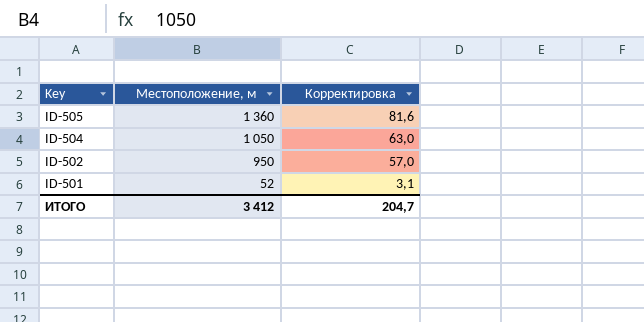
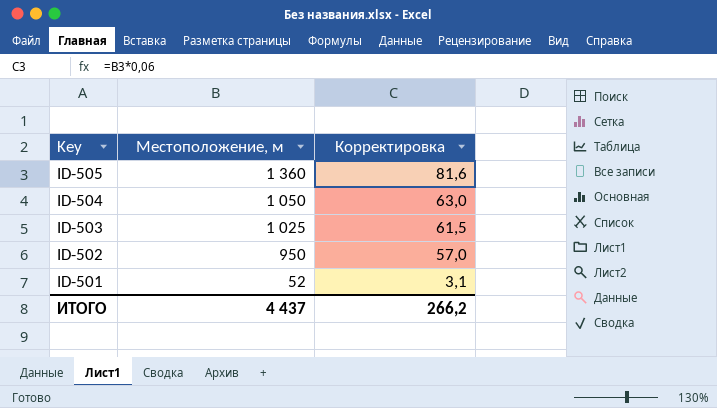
row ID-503: none -> 1 025 | 61,5
ИТОГО | Местоположение, м: 3 412 -> 4 437
ИТОГО | Корректировка: 204,7 -> 266,2

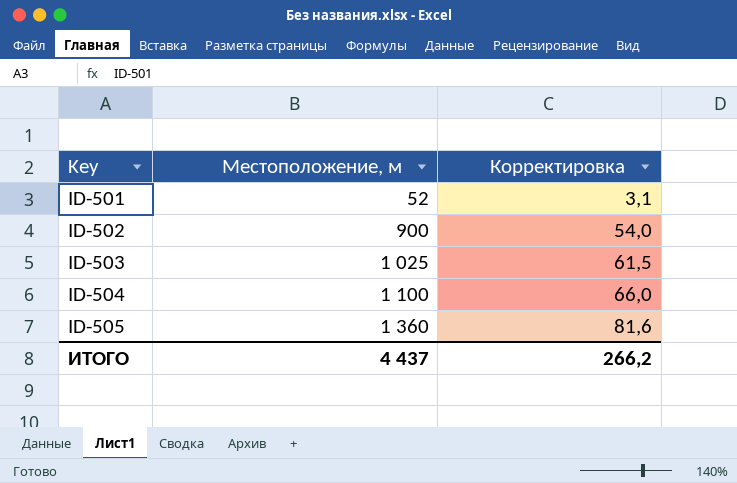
row order: Key descending -> Key ascending
ID-502 | Местоположение, м: 950 -> 900
ID-502 | Корректировка: 57,0 -> 54,0
ID-504 | Местоположение, м: 1 050 -> 1 100
ID-504 | Корректировка: 63,0 -> 66,0

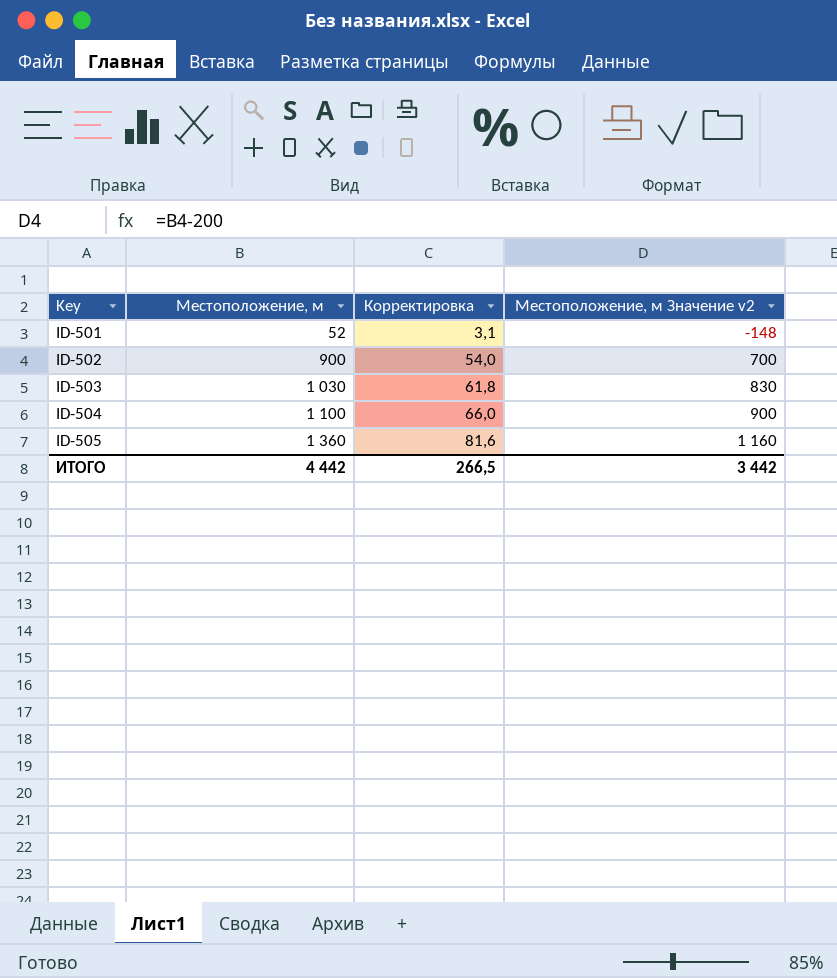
column Местоположение, м Значение v2 | formula: none -> [Местоположение, м] - 200
ID-503 | Местоположение, м: 1 025 -> 1 030
ID-503 | Корректировка: 61,5 -> 61,8
ИТОГО | Местоположение, м: 4 437 -> 4 442
ИТОГО | Корректировка: 266,2 -> 266,5

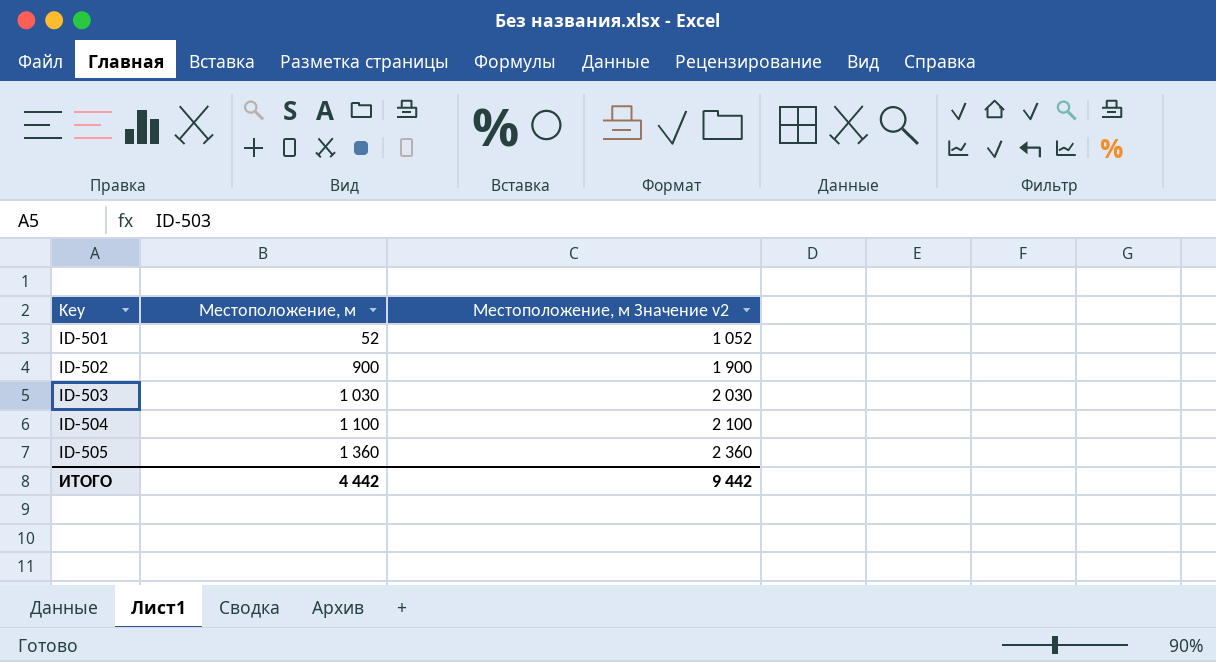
column Корректировка | formula: [Местоположение, м] * 0,06 -> none
column Местоположение, м Значение v2 | formula: [Местоположение, м] - 200 -> [Местоположение, м] + 1000
ИТОГО | Местоположение, м Значение v2: 3 442 -> 9 442

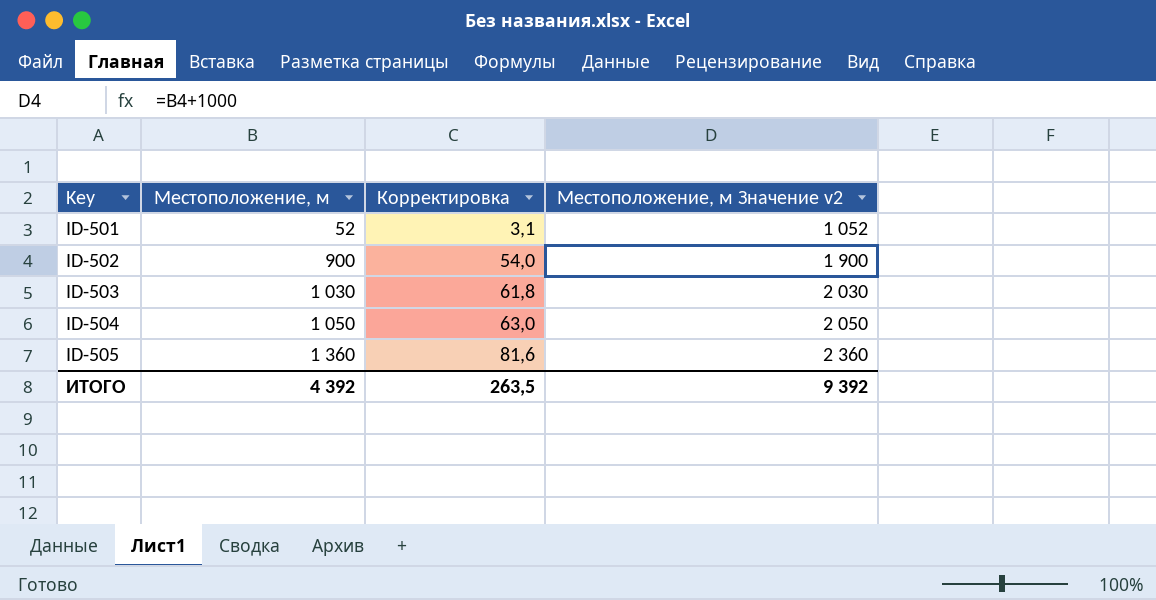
column Корректировка | formula: none -> [Местоположение, м] * 0,06
ID-504 | Местоположение, м: 1 100 -> 1 050
ID-504 | Местоположение, м Значение v2: 2 100 -> 2 050
ИТОГО | Местоположение, м: 4 442 -> 4 392
ИТОГО | Местоположение, м Значение v2: 9 442 -> 9 392

